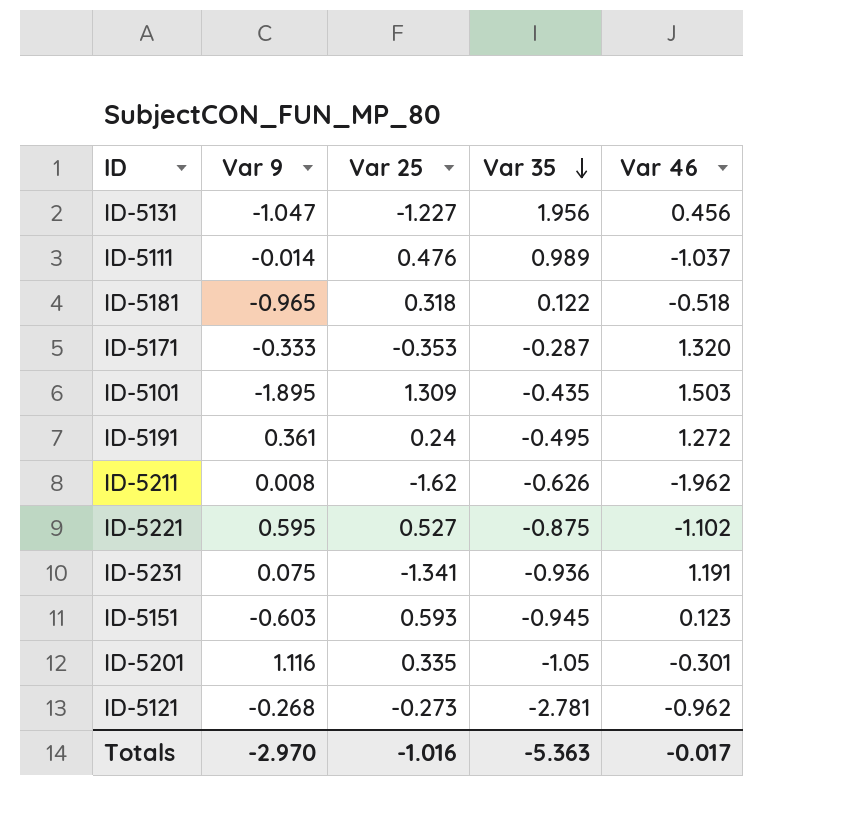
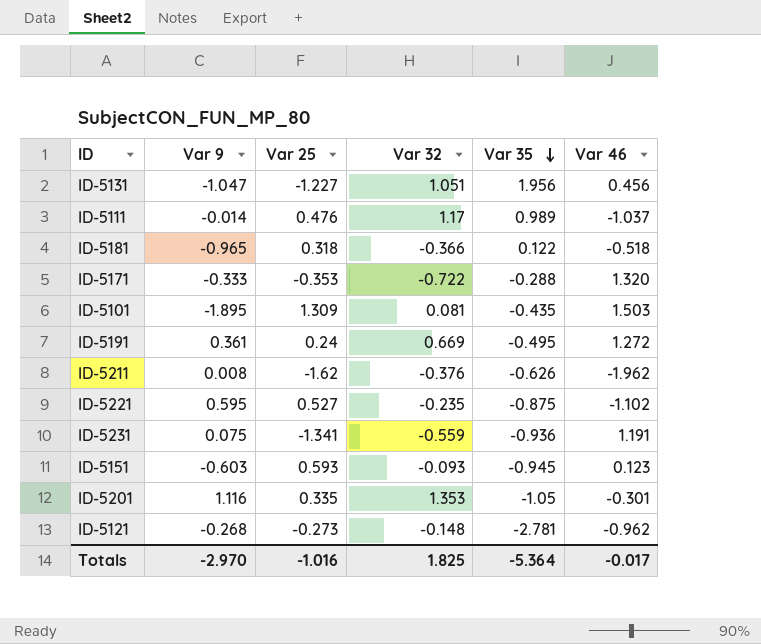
column Var 32 | position: none -> 4
ID-5171 | Var 35: -0.287 -> -0.288
Totals | Var 35: -5.363 -> -5.364

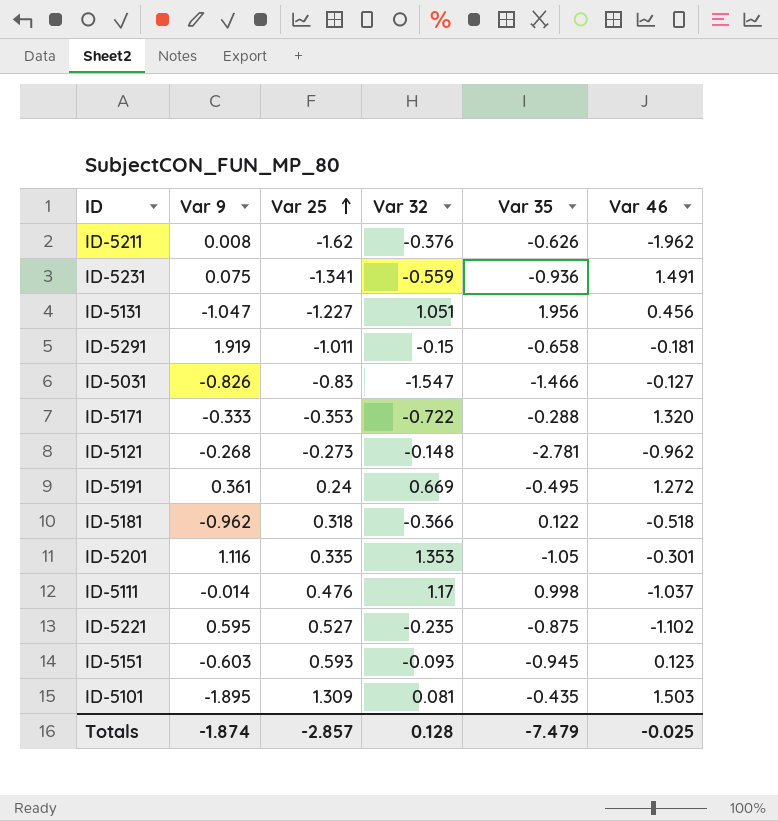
row order: Var 35 descending -> Var 25 ascending
ID-5231 | Var 46: 1.191 -> 1.491
row ID-5291: none -> 1.919 | -1.011 | -0.15 | -0.658 | -0.181
row ID-5031: none -> -0.826 | -0.83 | -1.547 | -1.466 | -0.127
ID-5181 | Var 9: -0.965 -> -0.962
ID-5111 | Var 35: 0.989 -> 0.998
Totals | Var 9: -2.970 -> -1.874
Totals | Var 25: -1.016 -> -2.857
Totals | Var 32: 1.825 -> 0.128
Totals | Var 35: -5.364 -> -7.479
Totals | Var 46: -0.017 -> -0.025

